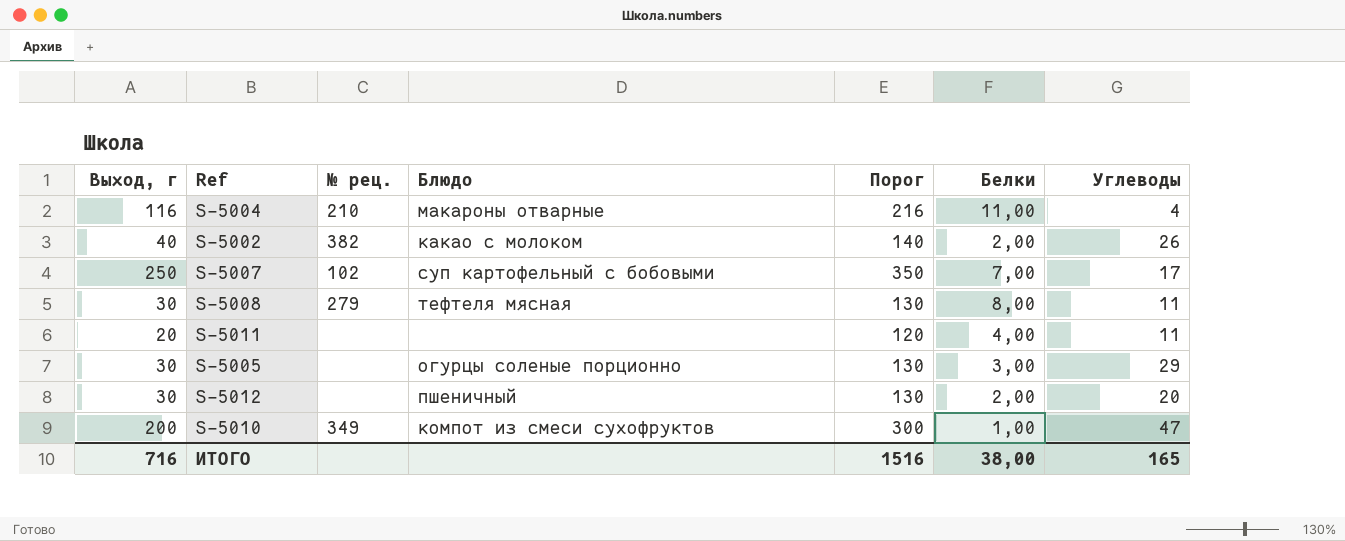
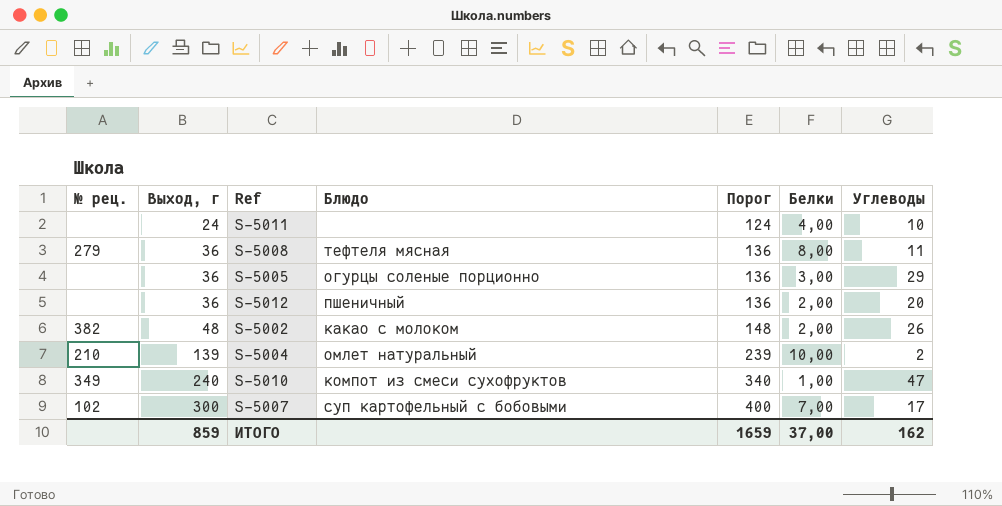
row order: none -> Выход, г ascending
column № рец. | position: 3 -> 1
S-5011 | Выход, г: 20 -> 24
S-5011 | Порог: 120 -> 124
S-5011 | Углеводы: 11 -> 10
S-5008 | Выход, г: 30 -> 36
S-5008 | Порог: 130 -> 136
S-5005 | Выход, г: 30 -> 36
S-5005 | Порог: 130 -> 136
S-5012 | Выход, г: 30 -> 36
S-5012 | Порог: 130 -> 136
S-5002 | Выход, г: 40 -> 48
S-5002 | Порог: 140 -> 148
S-5004 | Выход, г: 116 -> 139
S-5004 | Блюдо: макароны отварные -> омлет натуральный
S-5004 | Порог: 216 -> 239
S-5004 | Белки: 11,00 -> 10,00
S-5004 | Углеводы: 4 -> 2
S-5010 | Выход, г: 200 -> 240
S-5010 | Порог: 300 -> 340
S-5007 | Выход, г: 250 -> 300
S-5007 | Порог: 350 -> 400
ИТОГО | Выход, г: 716 -> 859
ИТОГО | Порог: 1516 -> 1659
ИТОГО | Белки: 38,00 -> 37,00
ИТОГО | Углеводы: 165 -> 162

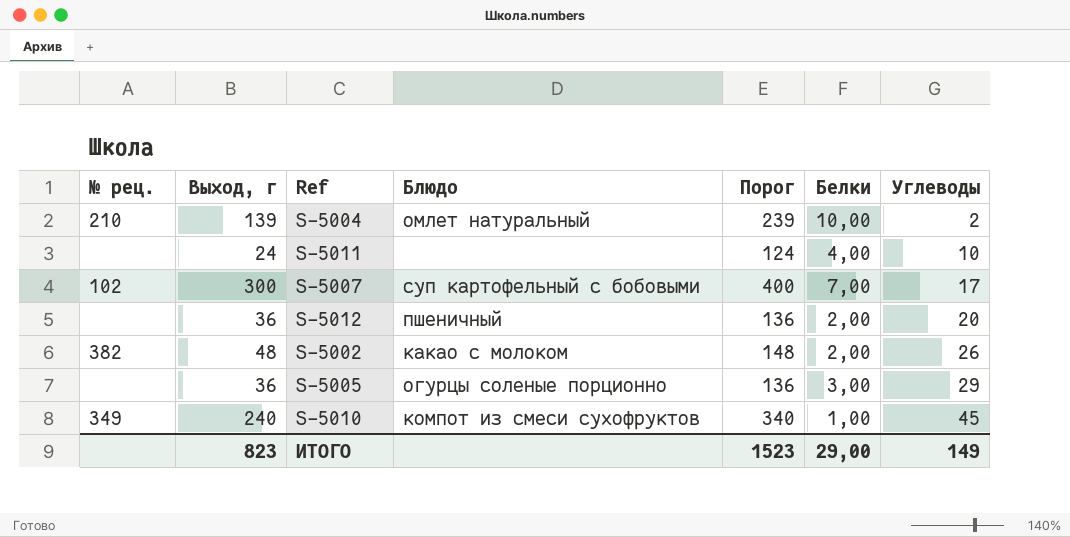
row order: Выход, г ascending -> Углеводы ascending
row S-5008: 279 | 36 | тефтеля мясная | 136 | 8,00 | 11 -> none
S-5010 | Углеводы: 47 -> 45
ИТОГО | Выход, г: 859 -> 823
ИТОГО | Порог: 1659 -> 1523
ИТОГО | Белки: 37,00 -> 29,00
ИТОГО | Углеводы: 162 -> 149

